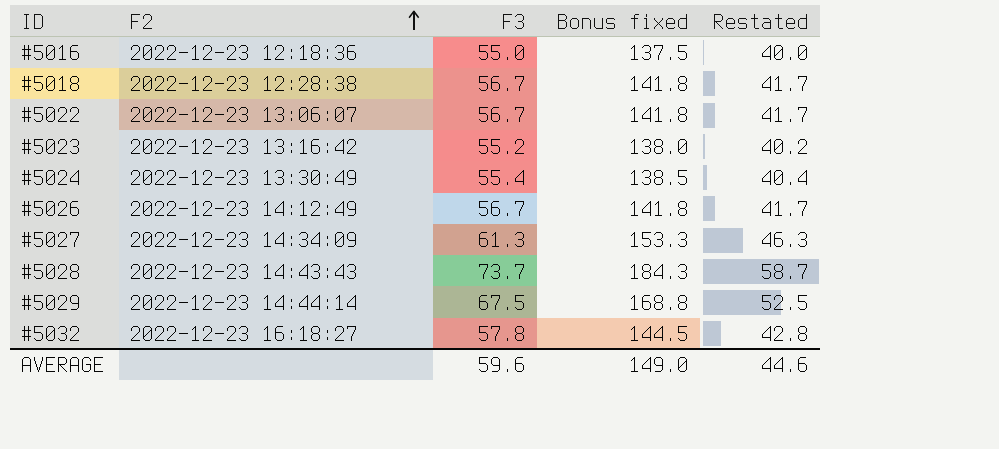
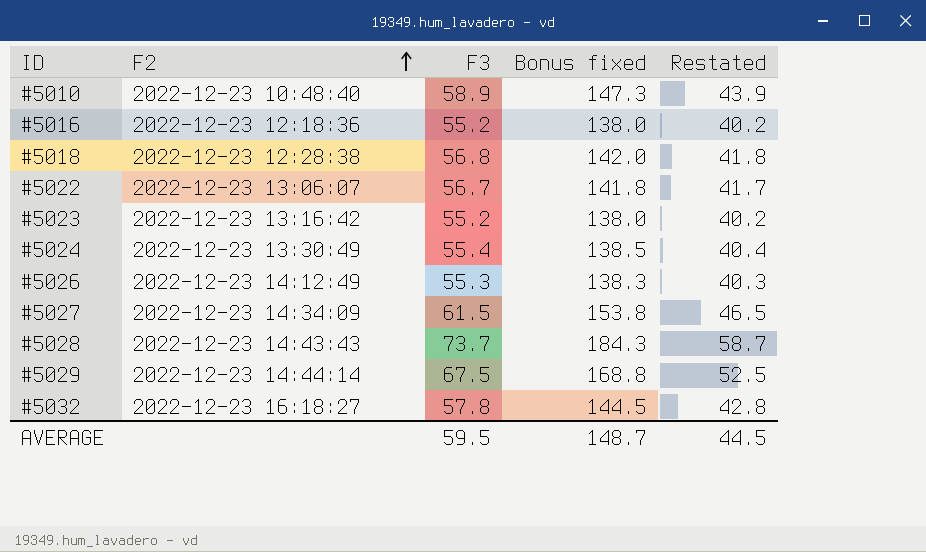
row #5010: none -> 2022-12-23 10:48:40 | 58.9 | 147.3 | 43.9
#5016 | F3: 55.0 -> 55.2
#5016 | Bonus fixed: 137.5 -> 138.0
#5016 | Restated: 40.0 -> 40.2
#5018 | F3: 56.7 -> 56.8
#5018 | Bonus fixed: 141.8 -> 142.0
#5018 | Restated: 41.7 -> 41.8
#5026 | F3: 56.7 -> 55.3
#5026 | Bonus fixed: 141.8 -> 138.3
#5026 | Restated: 41.7 -> 40.3
#5027 | F3: 61.3 -> 61.5
#5027 | Bonus fixed: 153.3 -> 153.8
#5027 | Restated: 46.3 -> 46.5
AVERAGE | F3: 59.6 -> 59.5
AVERAGE | Bonus fixed: 149.0 -> 148.7
AVERAGE | Restated: 44.6 -> 44.5

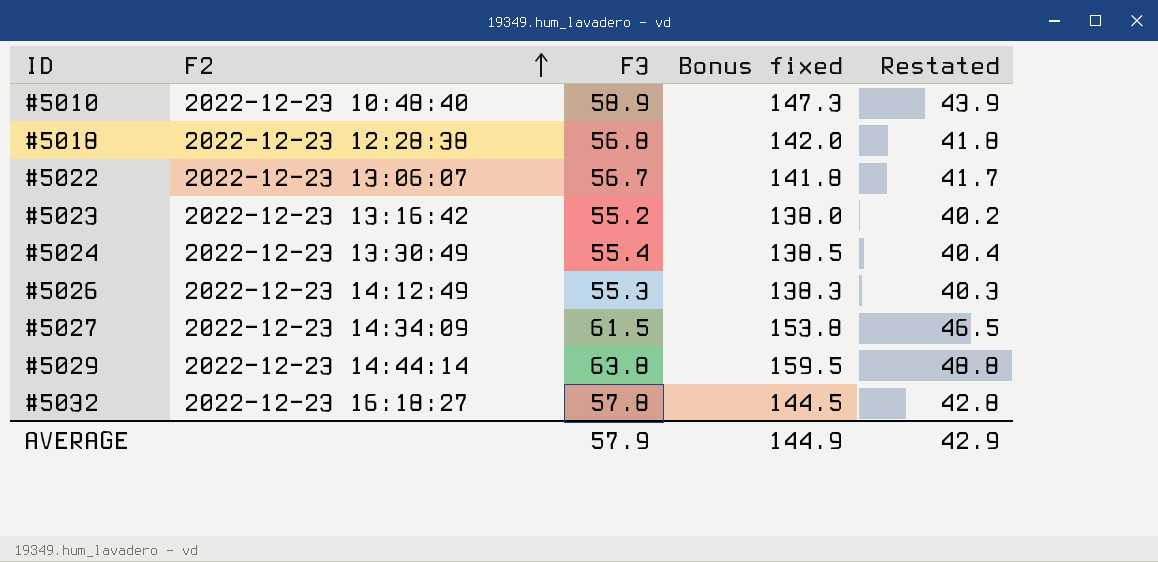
row #5016: 2022-12-23 12:18:36 | 55.2 | 138.0 | 40.2 -> none
row #5028: 2022-12-23 14:43:43 | 73.7 | 184.3 | 58.7 -> none
#5029 | F3: 67.5 -> 63.8
#5029 | Bonus fixed: 168.8 -> 159.5
#5029 | Restated: 52.5 -> 48.8
AVERAGE | F3: 59.5 -> 57.9
AVERAGE | Bonus fixed: 148.7 -> 144.9
AVERAGE | Restated: 44.5 -> 42.9

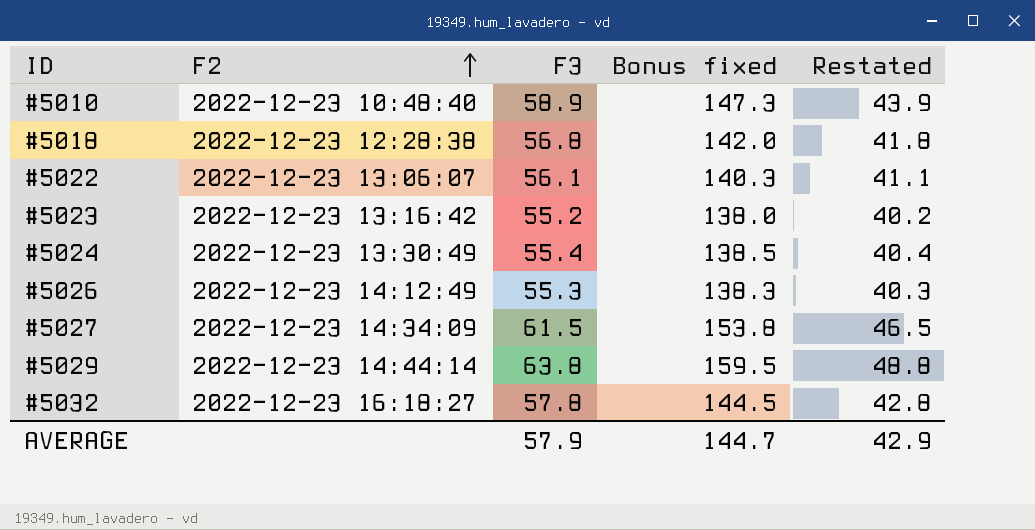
#5022 | F3: 56.7 -> 56.1
#5022 | Bonus fixed: 141.8 -> 140.3
#5022 | Restated: 41.7 -> 41.1
AVERAGE | Bonus fixed: 144.9 -> 144.7

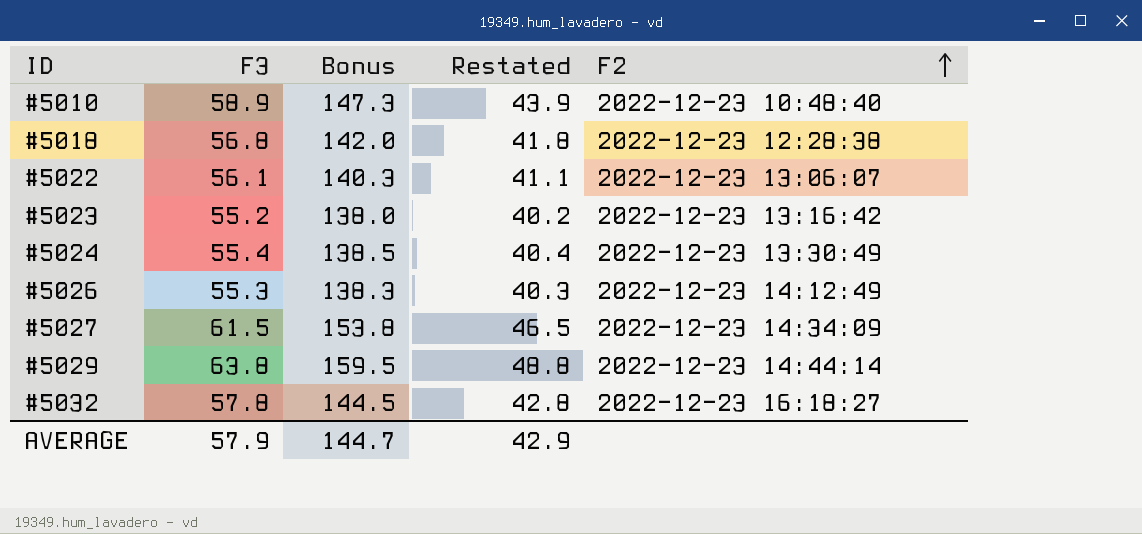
column name: Bonus fixed -> Bonus
column F2 | position: 2 -> 5

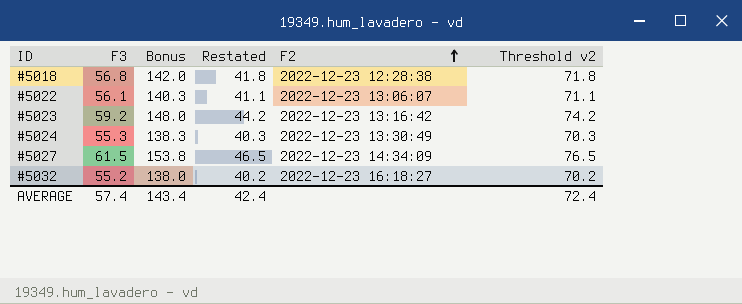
column Threshold v2 | formula: none -> [F3] + 15
row #5010: 58.9 | 147.3 | 43.9 | 2022-12-23 10:48:40 -> none
row #5026: 55.3 | 138.3 | 40.3 | 2022-12-23 14:12:49 -> none
row #5029: 63.8 | 159.5 | 48.8 | 2022-12-23 14:44:14 -> none
#5023 | F3: 55.2 -> 59.2
#5023 | Bonus: 138.0 -> 148.0
#5023 | Restated: 40.2 -> 44.2
#5024 | F3: 55.4 -> 55.3
#5024 | Bonus: 138.5 -> 138.3
#5024 | Restated: 40.4 -> 40.3
#5032 | F3: 57.8 -> 55.2
#5032 | Bonus: 144.5 -> 138.0
#5032 | Restated: 42.8 -> 40.2
AVERAGE | F3: 57.9 -> 57.4
AVERAGE | Bonus: 144.7 -> 143.4
AVERAGE | Restated: 42.9 -> 42.4

